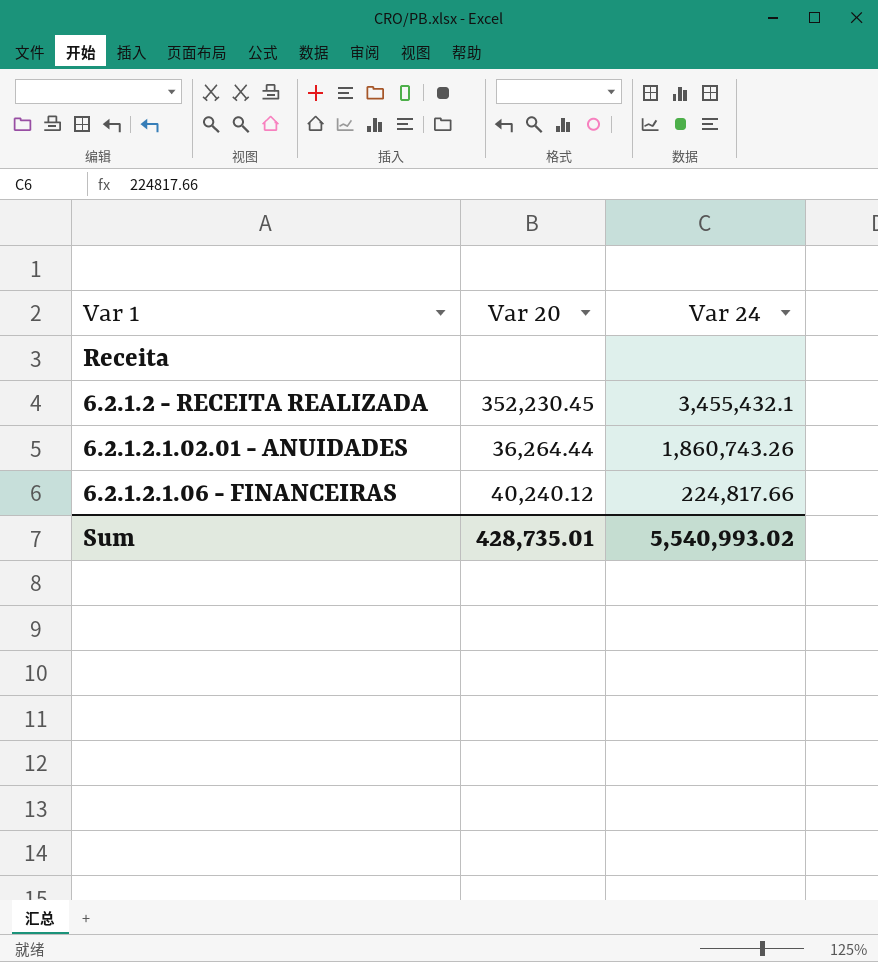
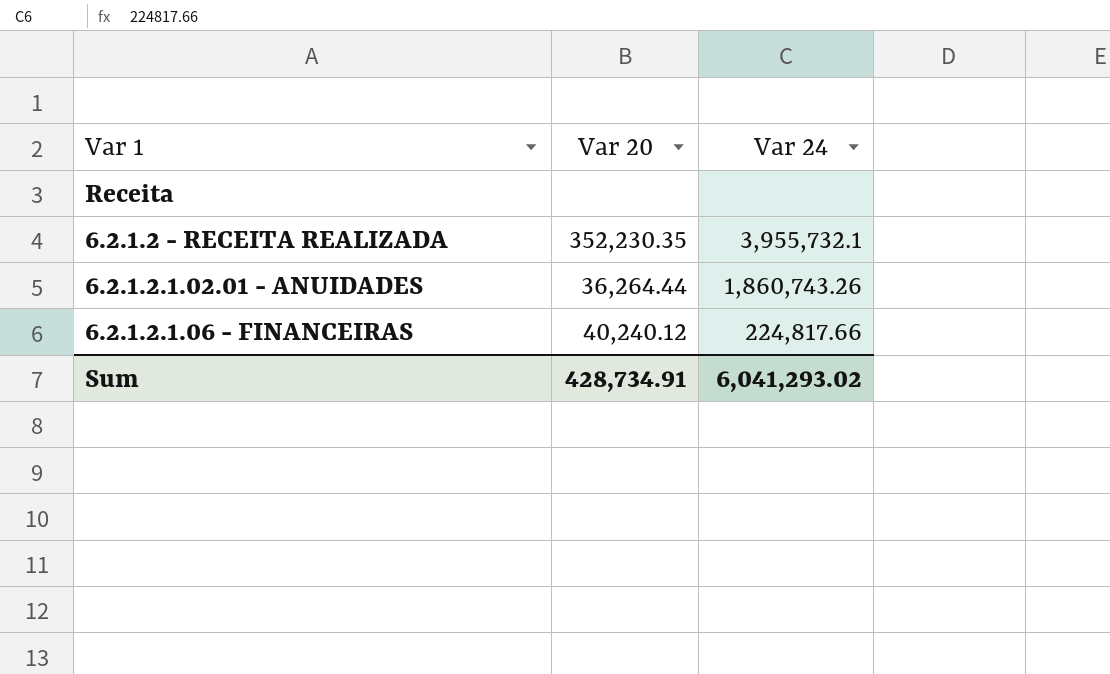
6.2.1.2 - RECEITA REALIZADA | Var 20: 352,230.45 -> 352,230.35
6.2.1.2 - RECEITA REALIZADA | Var 24: 3,455,432.1 -> 3,955,732.1
Sum | Var 20: 428,735.01 -> 428,734.91
Sum | Var 24: 5,540,993.02 -> 6,041,293.02

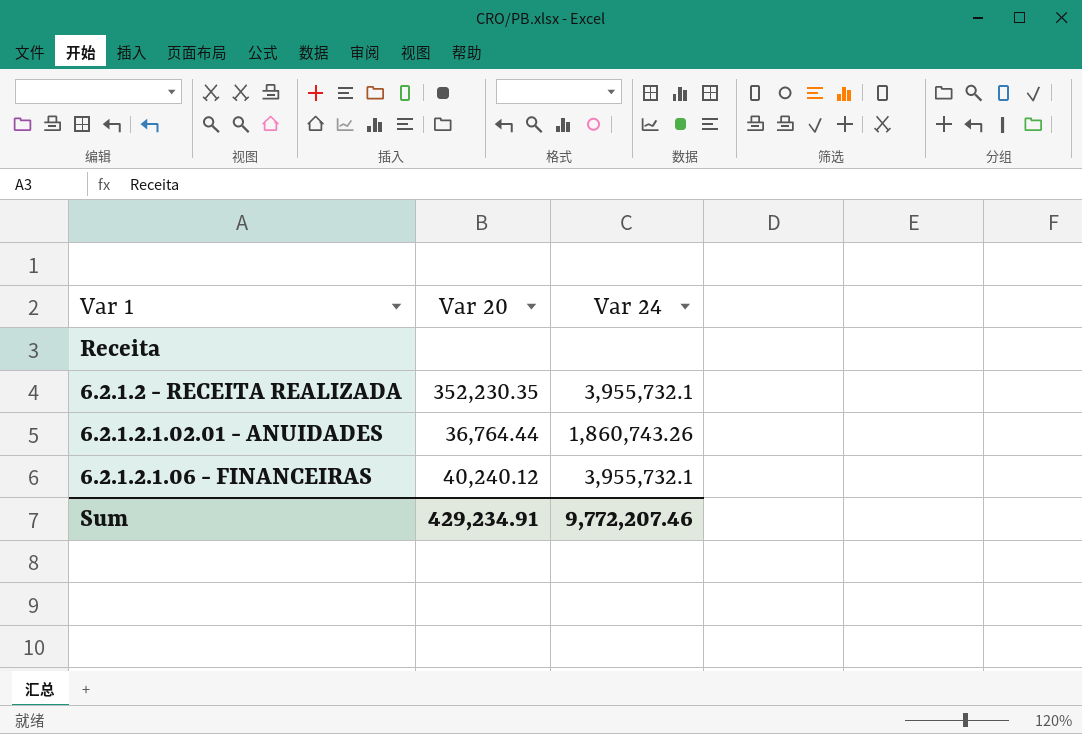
6.2.1.2.1.02.01 - ANUIDADES | Var 20: 36,264.44 -> 36,764.44
6.2.1.2.1.06 - FINANCEIRAS | Var 24: 224,817.66 -> 3,955,732.1
Sum | Var 20: 428,734.91 -> 429,234.91
Sum | Var 24: 6,041,293.02 -> 9,772,207.46

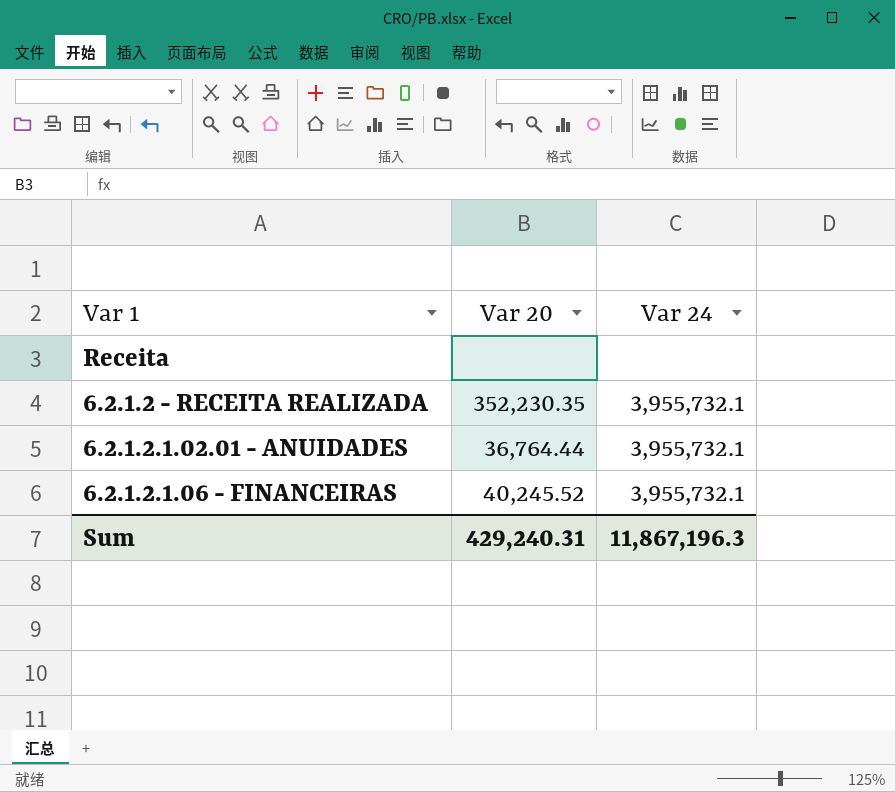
6.2.1.2.1.02.01 - ANUIDADES | Var 24: 1,860,743.26 -> 3,955,732.1
6.2.1.2.1.06 - FINANCEIRAS | Var 20: 40,240.12 -> 40,245.52
Sum | Var 20: 429,234.91 -> 429,240.31
Sum | Var 24: 9,772,207.46 -> 11,867,196.3

